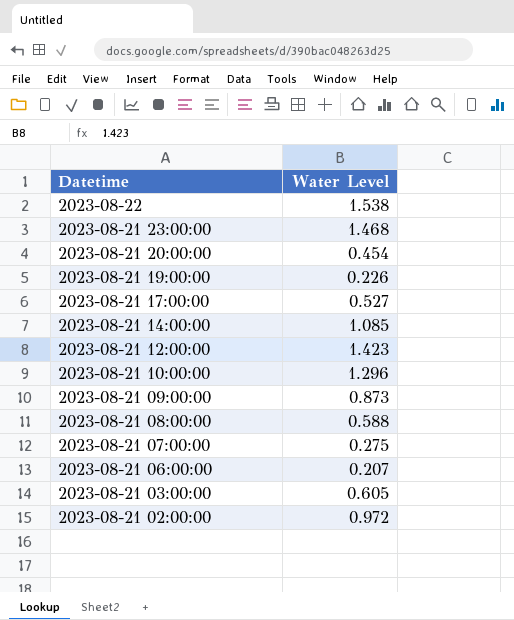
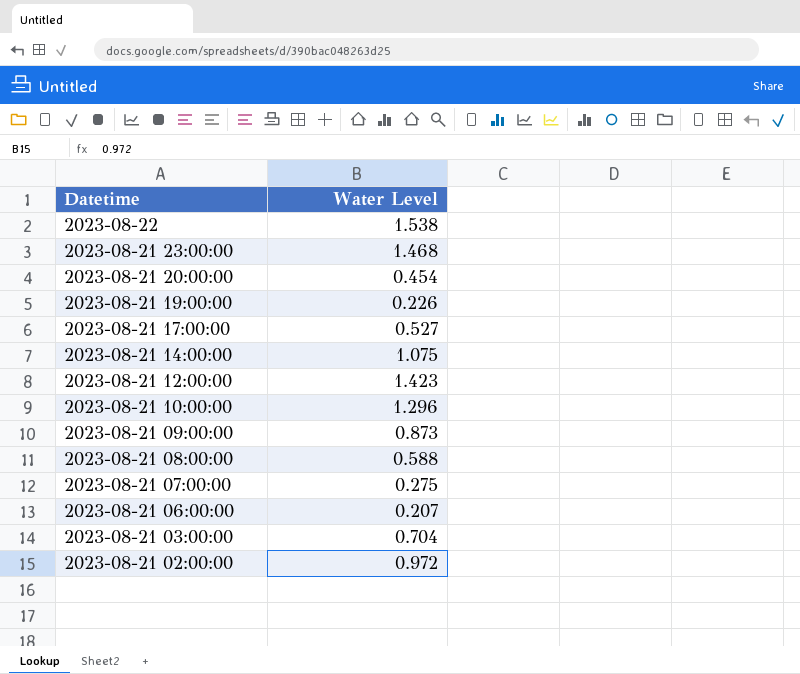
2023-08-21 14:00:00 | Water Level: 1.085 -> 1.075
2023-08-21 03:00:00 | Water Level: 0.605 -> 0.704

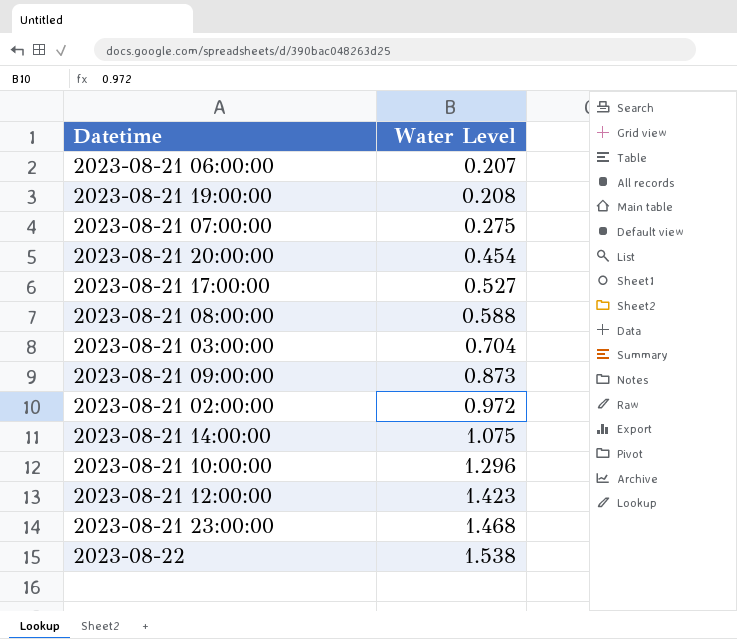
row order: Datetime descending -> Water Level ascending
2023-08-21 19:00:00 | Water Level: 0.226 -> 0.208

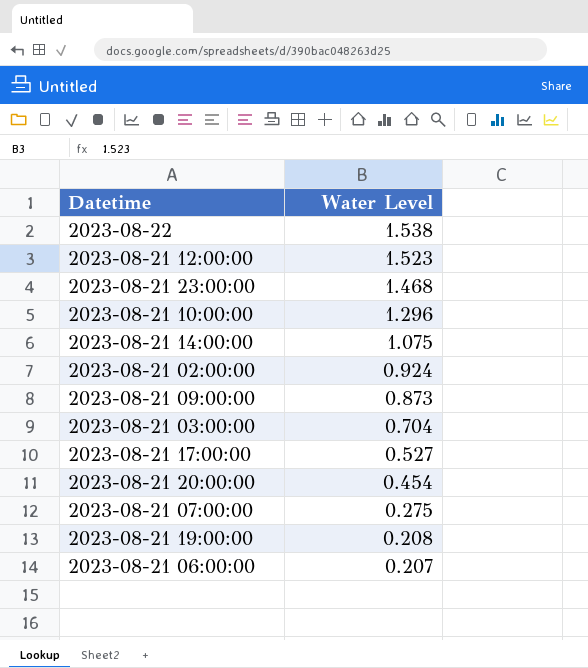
row order: Water Level ascending -> Water Level descending
row 2023-08-21 08:00:00: 0.588 -> none
2023-08-21 12:00:00 | Water Level: 1.423 -> 1.523
2023-08-21 02:00:00 | Water Level: 0.972 -> 0.924

